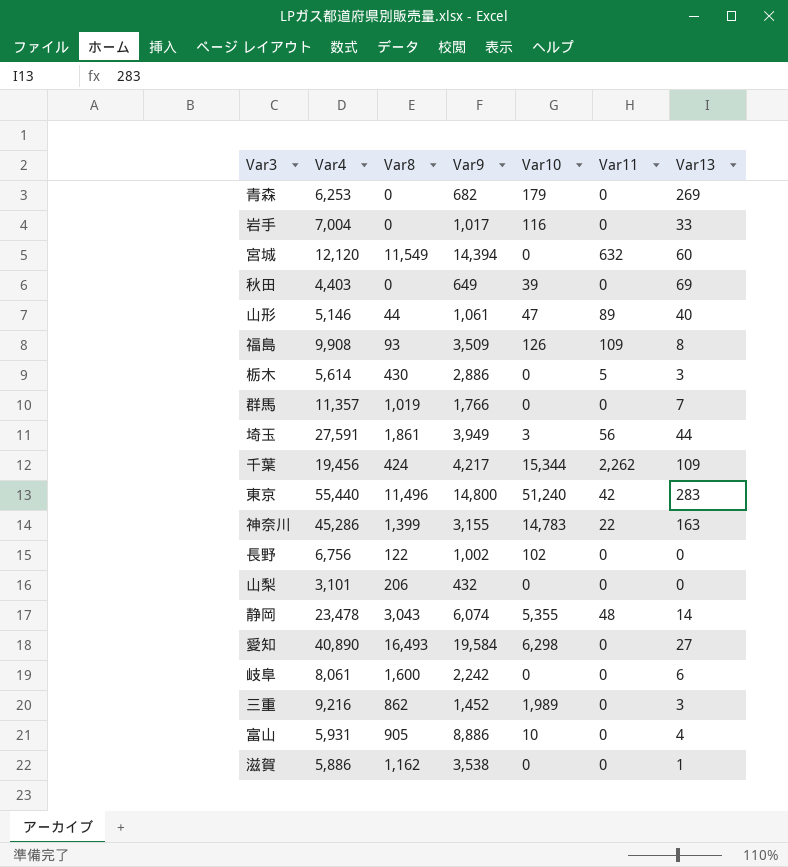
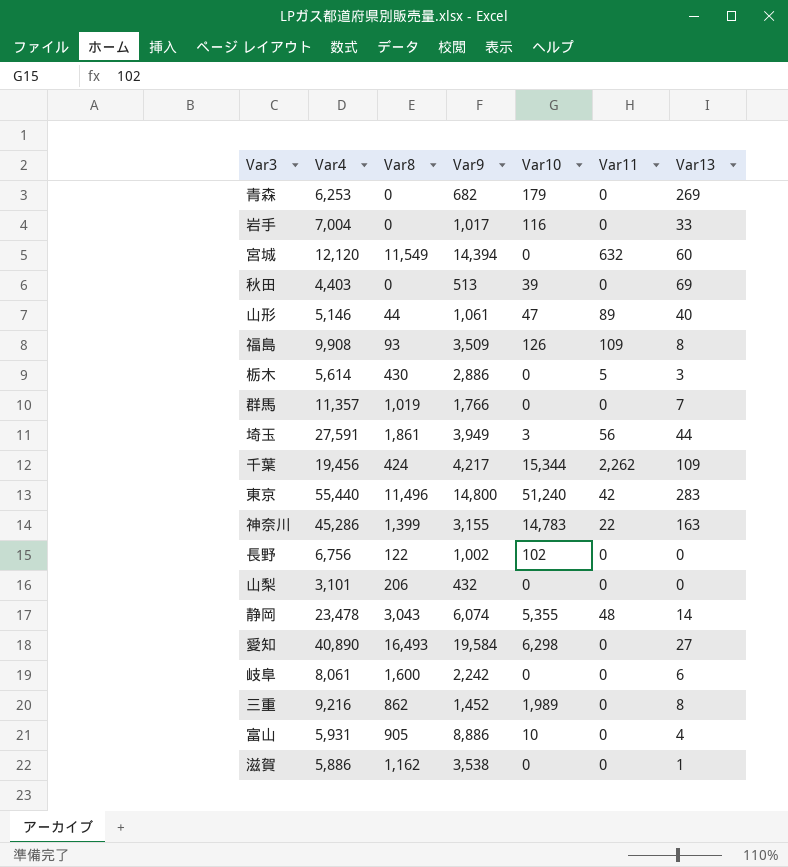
秋田 | Var9: 649 -> 513
三重 | Var13: 3 -> 8

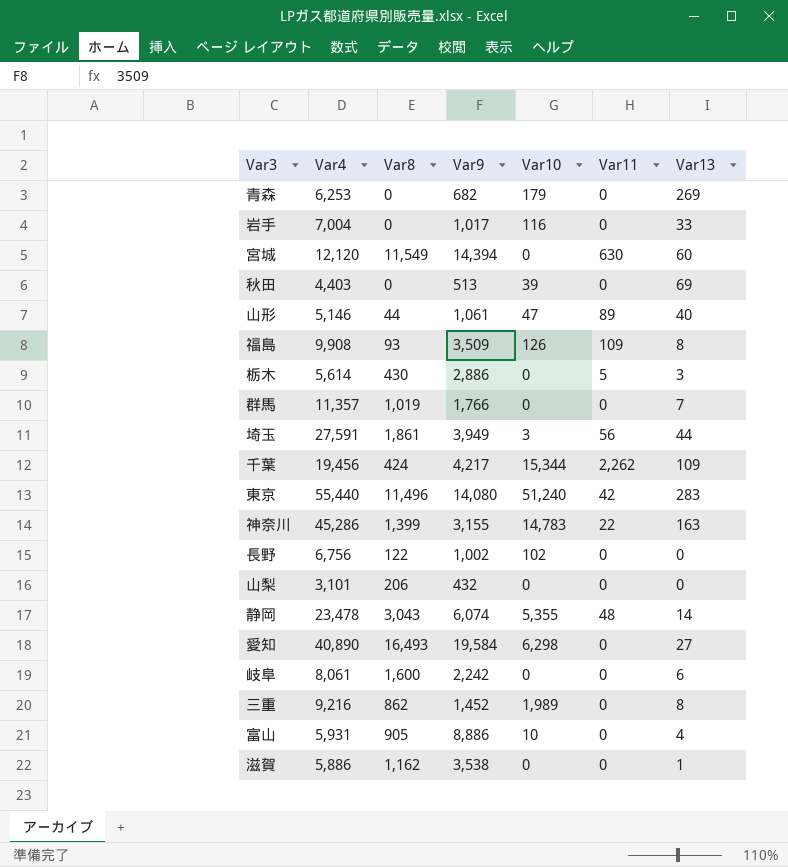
宮城 | Var11: 632 -> 630
東京 | Var9: 14,800 -> 14,080

